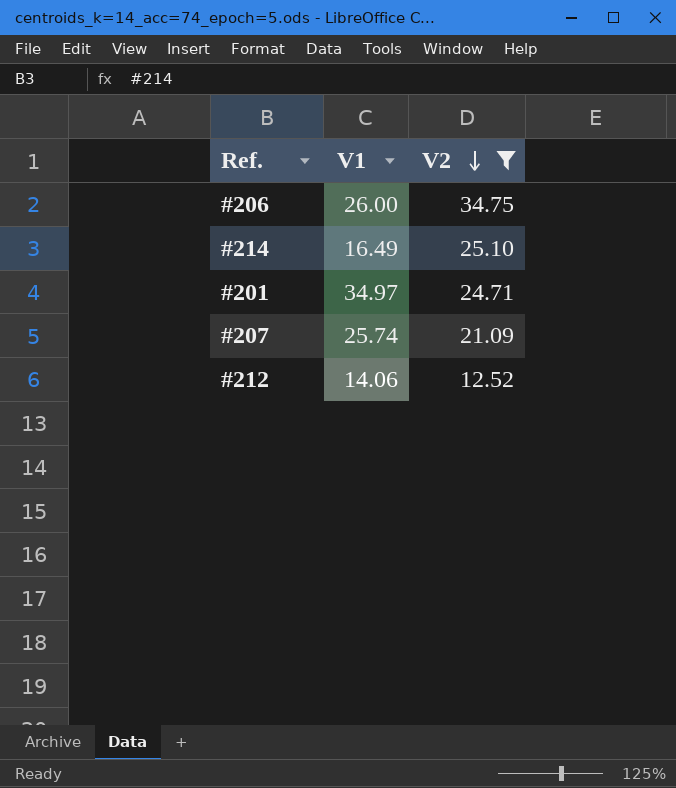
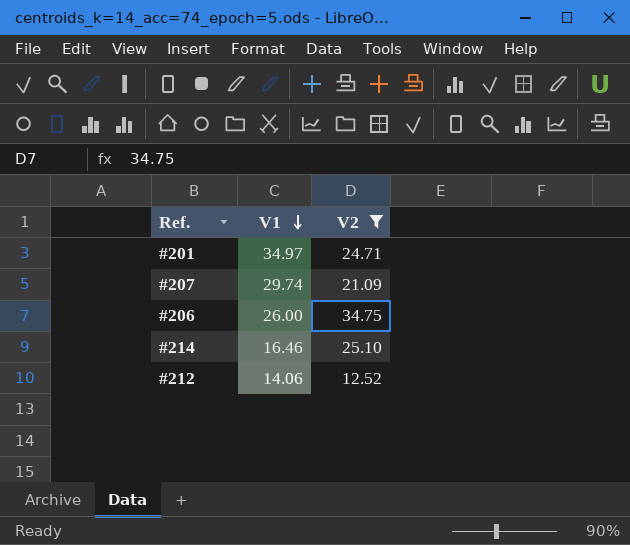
row order: V2 descending -> V1 descending
#207 | V1: 25.74 -> 29.74
#214 | V1: 16.49 -> 16.46

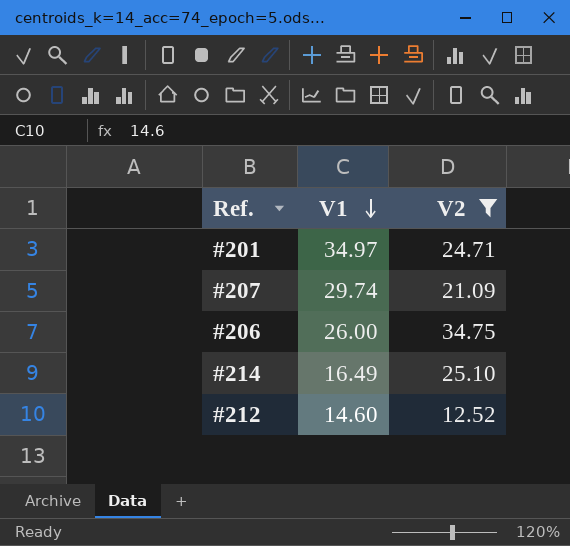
#214 | V1: 16.46 -> 16.49
#212 | V1: 14.06 -> 14.60

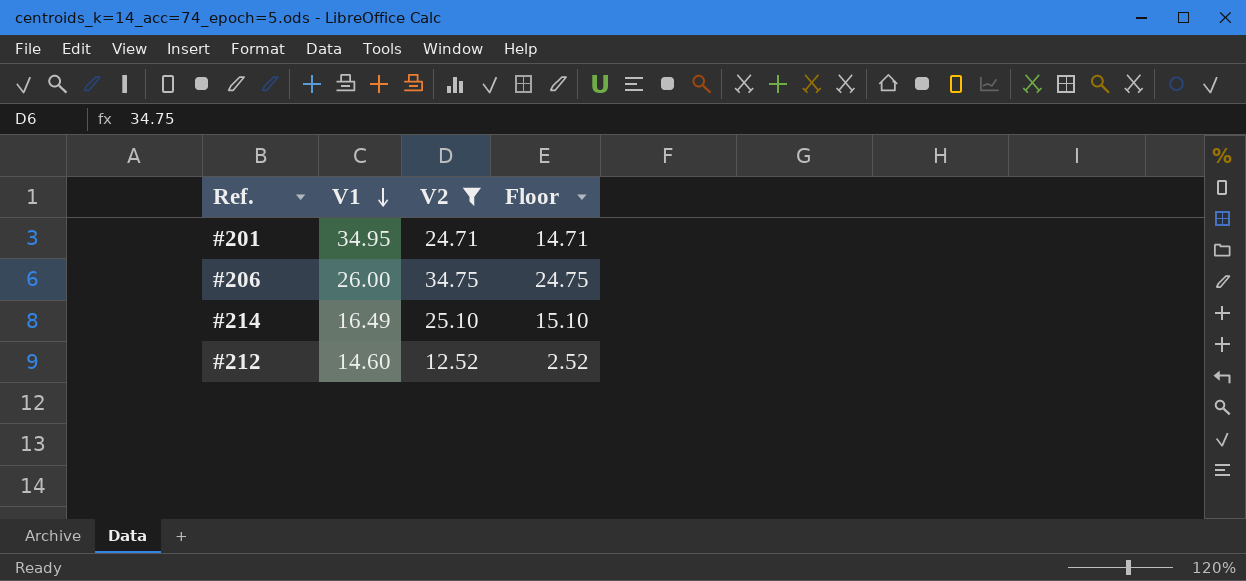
column Floor | formula: none -> [V2] - 10
row #207: 29.74 | 21.09 -> none
#201 | V1: 34.97 -> 34.95

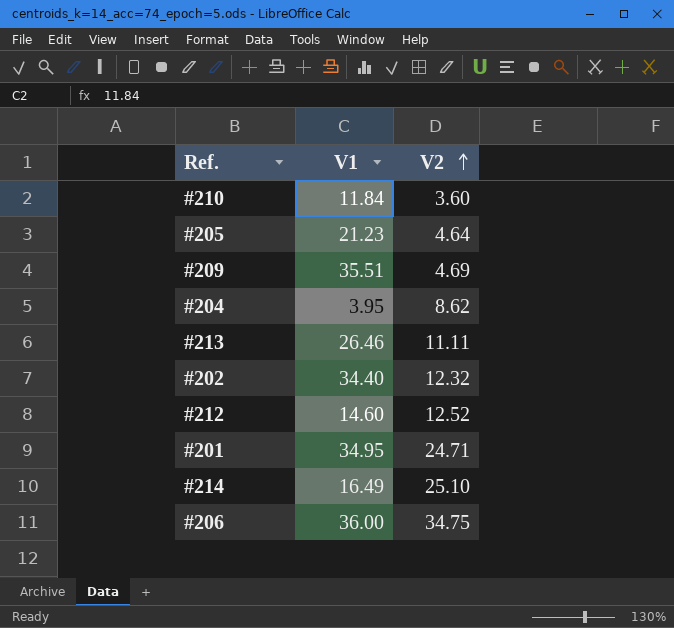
filter: V2 >= 12.52 -> none
row order: V1 descending -> V2 ascending
column Floor | formula: [V2] - 10 -> none
#206 | V1: 26.00 -> 36.00

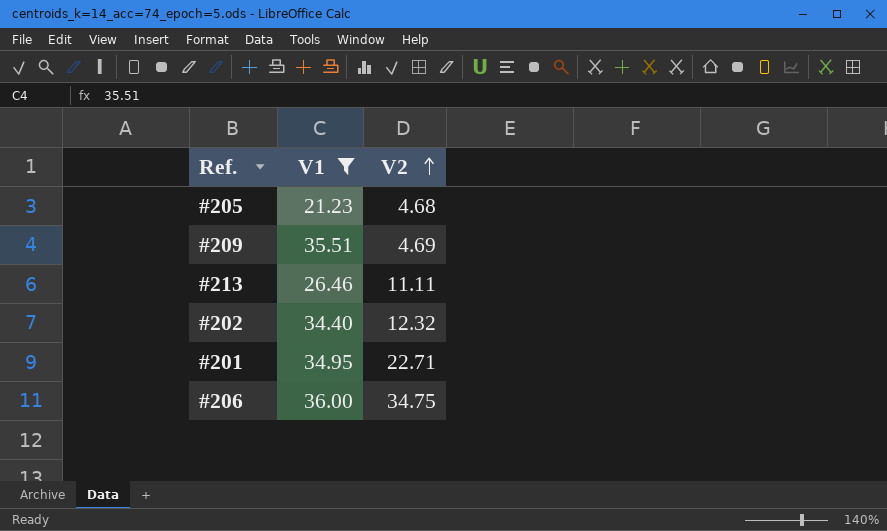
filter: none -> V1 >= 21.23
#205 | V2: 4.64 -> 4.68
#201 | V2: 24.71 -> 22.71

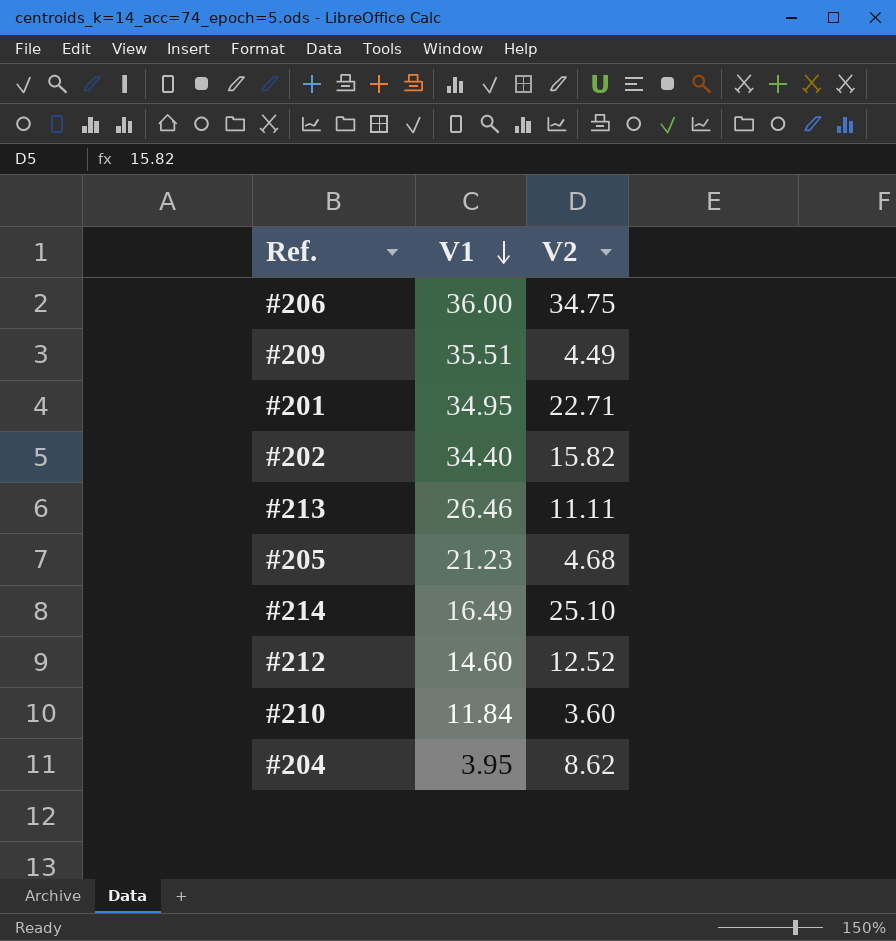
filter: V1 >= 21.23 -> none
row order: V2 ascending -> V1 descending
#209 | V2: 4.69 -> 4.49
#202 | V2: 12.32 -> 15.82

